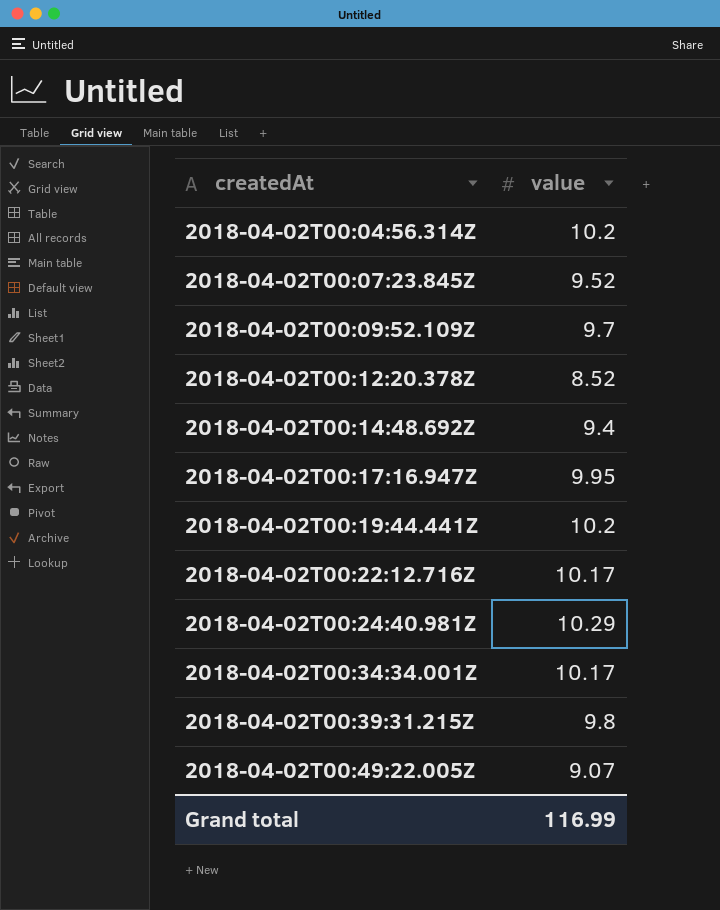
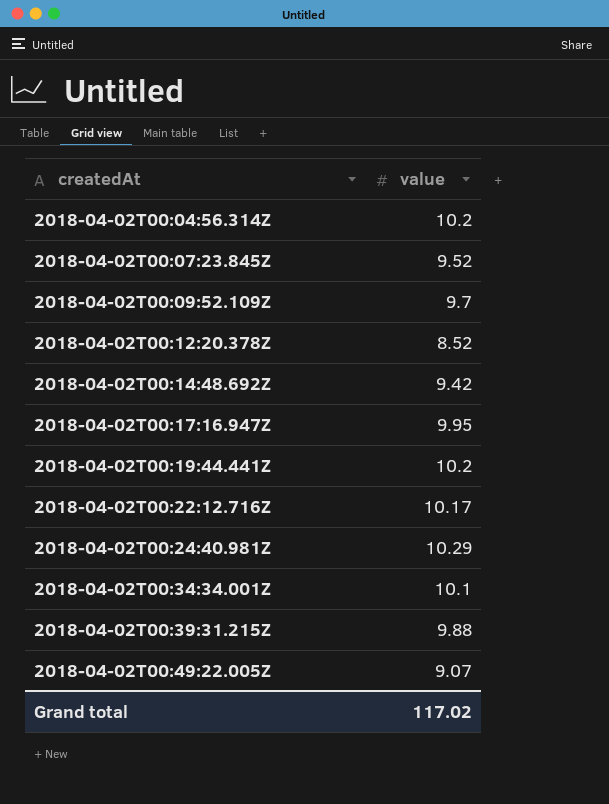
2018-04-02T00:14:48.692Z | value: 9.4 -> 9.42
2018-04-02T00:34:34.001Z | value: 10.17 -> 10.1
2018-04-02T00:39:31.215Z | value: 9.8 -> 9.88
Grand total | value: 116.99 -> 117.02

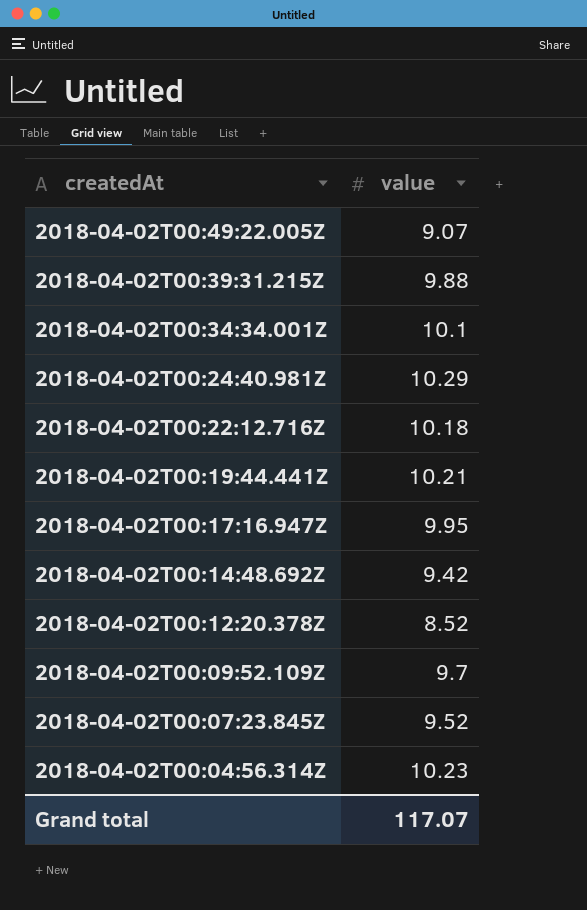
row order: createdAt ascending -> createdAt descending
2018-04-02T00:22:12.716Z | value: 10.17 -> 10.18
2018-04-02T00:19:44.441Z | value: 10.2 -> 10.21
2018-04-02T00:04:56.314Z | value: 10.2 -> 10.23
Grand total | value: 117.02 -> 117.07

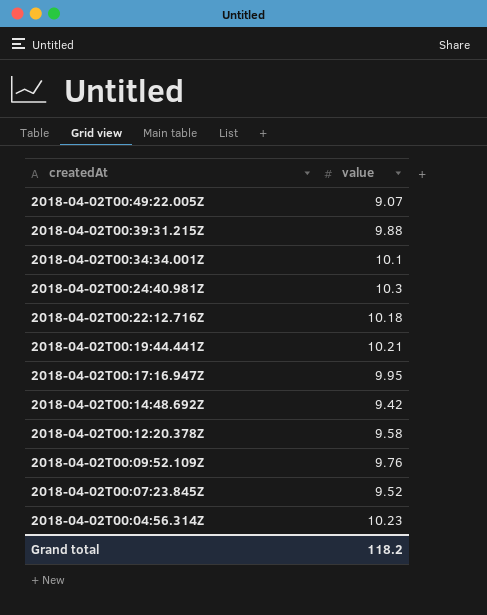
2018-04-02T00:24:40.981Z | value: 10.29 -> 10.3
2018-04-02T00:12:20.378Z | value: 8.52 -> 9.58
2018-04-02T00:09:52.109Z | value: 9.7 -> 9.76
Grand total | value: 117.07 -> 118.2

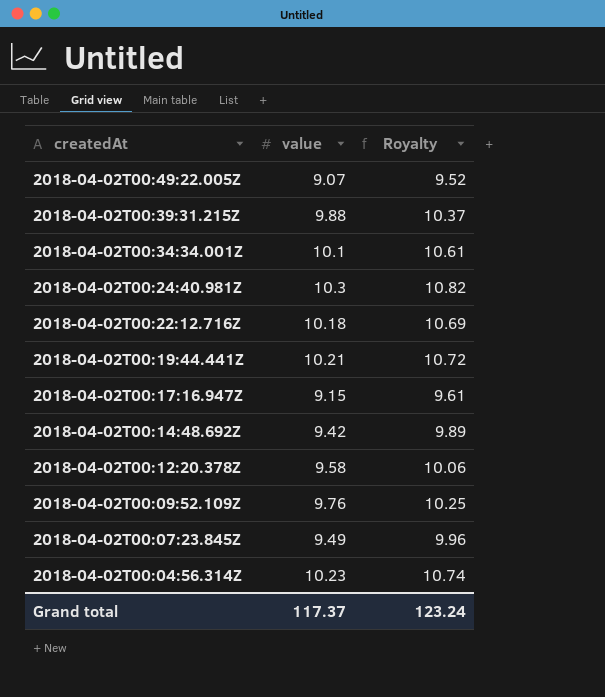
column Royalty | formula: none -> [value] * 1.05
2018-04-02T00:17:16.947Z | value: 9.95 -> 9.15
2018-04-02T00:07:23.845Z | value: 9.52 -> 9.49
Grand total | value: 118.2 -> 117.37

